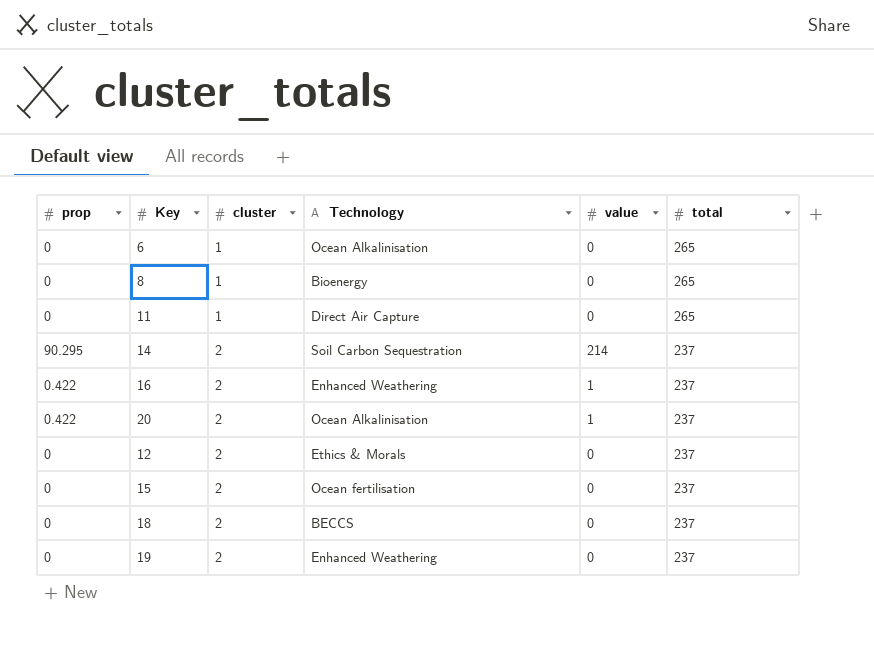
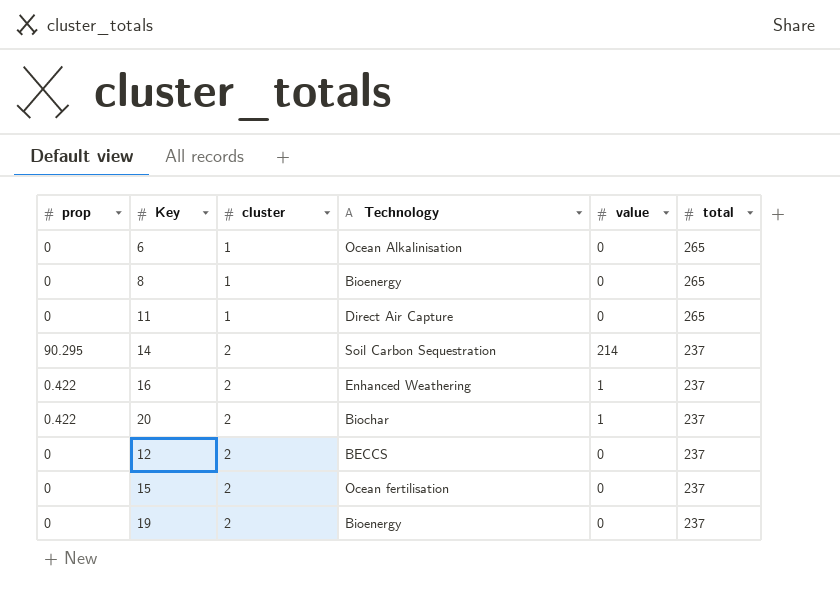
row 18: 0 | 2 | BECCS | 0 | 237 -> none
20 | Technology: Ocean Alkalinisation -> Biochar
12 | Technology: Ethics & Morals -> BECCS
19 | Technology: Enhanced Weathering -> Bioenergy

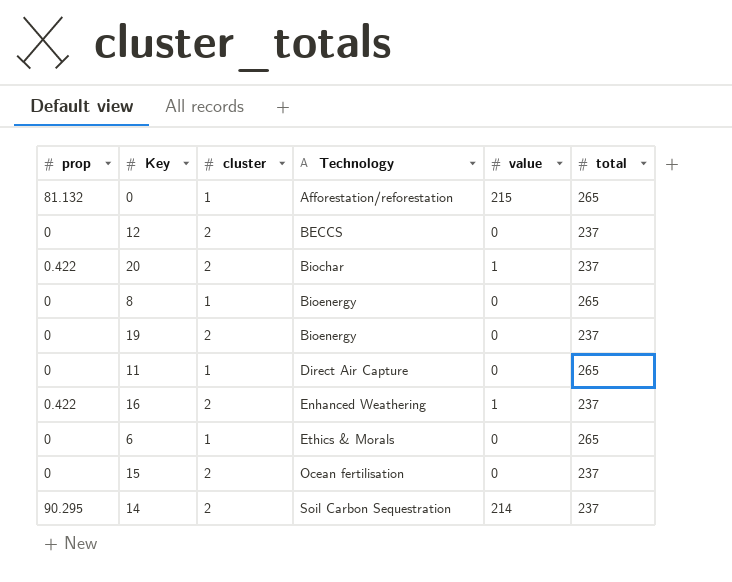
row order: cluster ascending -> Technology ascending
row 0: none -> 81.132 | 1 | Afforestation/reforestation | 215 | 265
6 | Technology: Ocean Alkalinisation -> Ethics & Morals

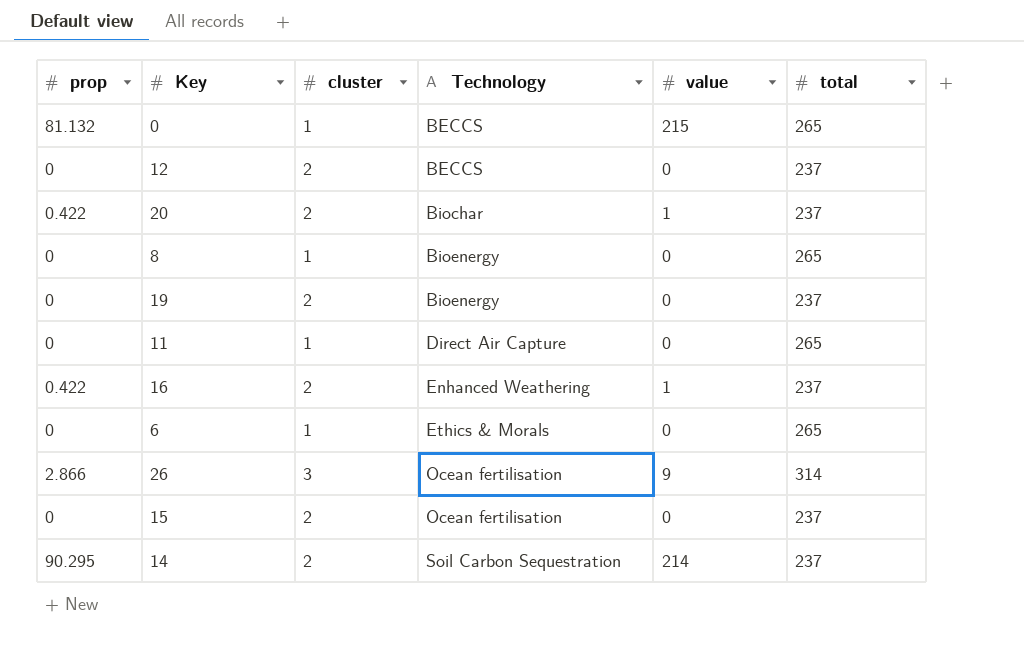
0 | Technology: Afforestation/reforestation -> BECCS
row 26: none -> 2.866 | 3 | Ocean fertilisation | 9 | 314

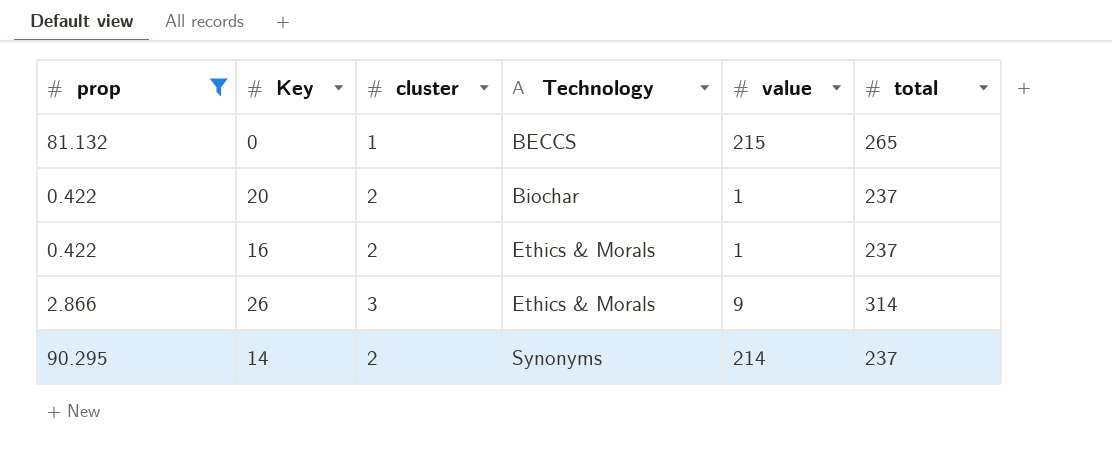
filter: none -> prop != 0
16 | Technology: Enhanced Weathering -> Ethics & Morals
26 | Technology: Ocean fertilisation -> Ethics & Morals
14 | Technology: Soil Carbon Sequestration -> Synonyms

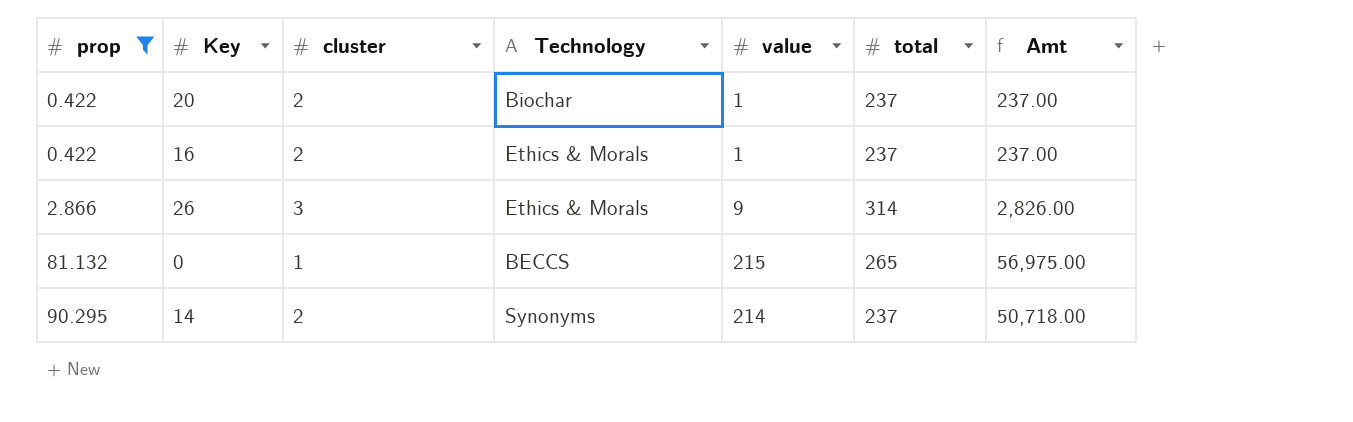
row order: Technology ascending -> prop ascending
column Amt | formula: none -> [value] * [total]

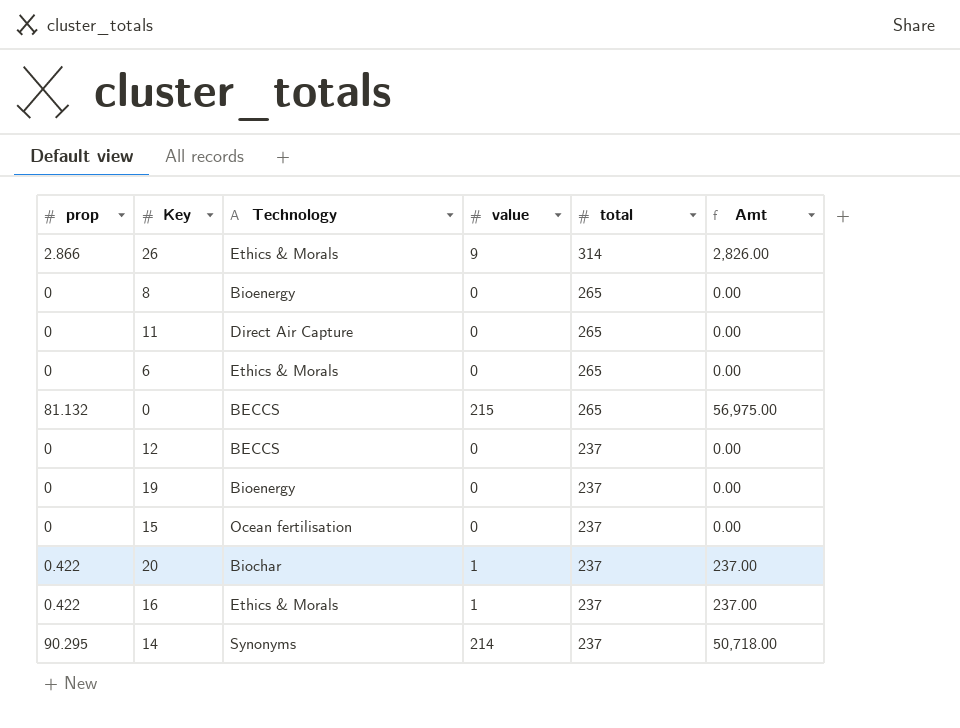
filter: prop != 0 -> none
row order: prop ascending -> total descending
column cluster | position: 3 -> none

